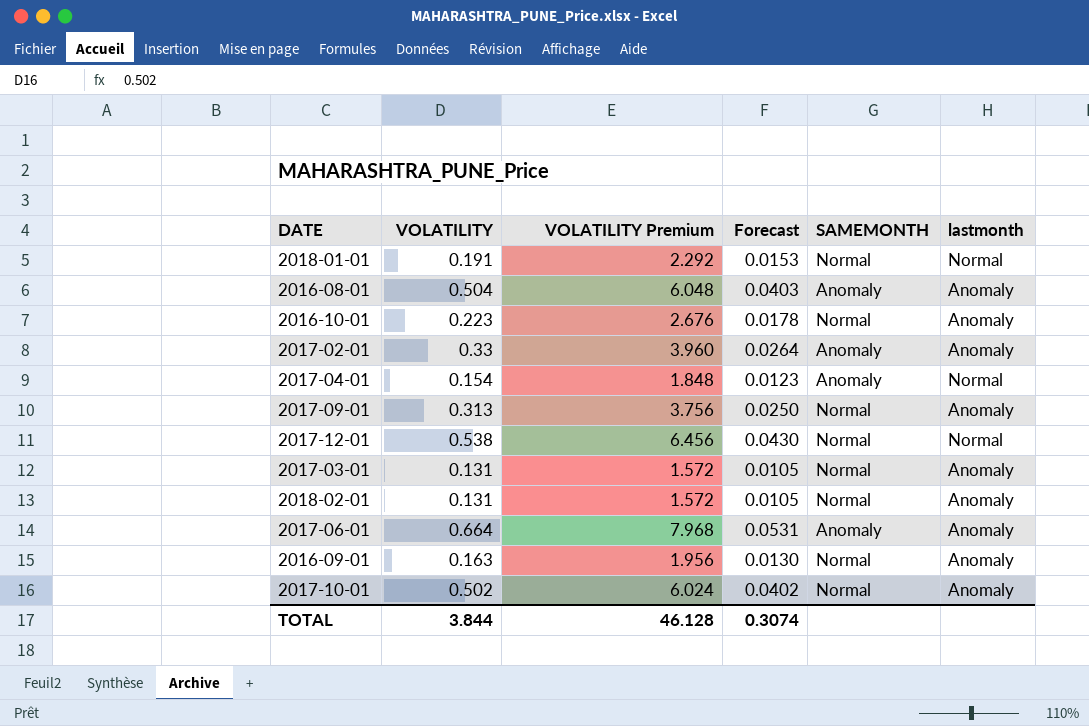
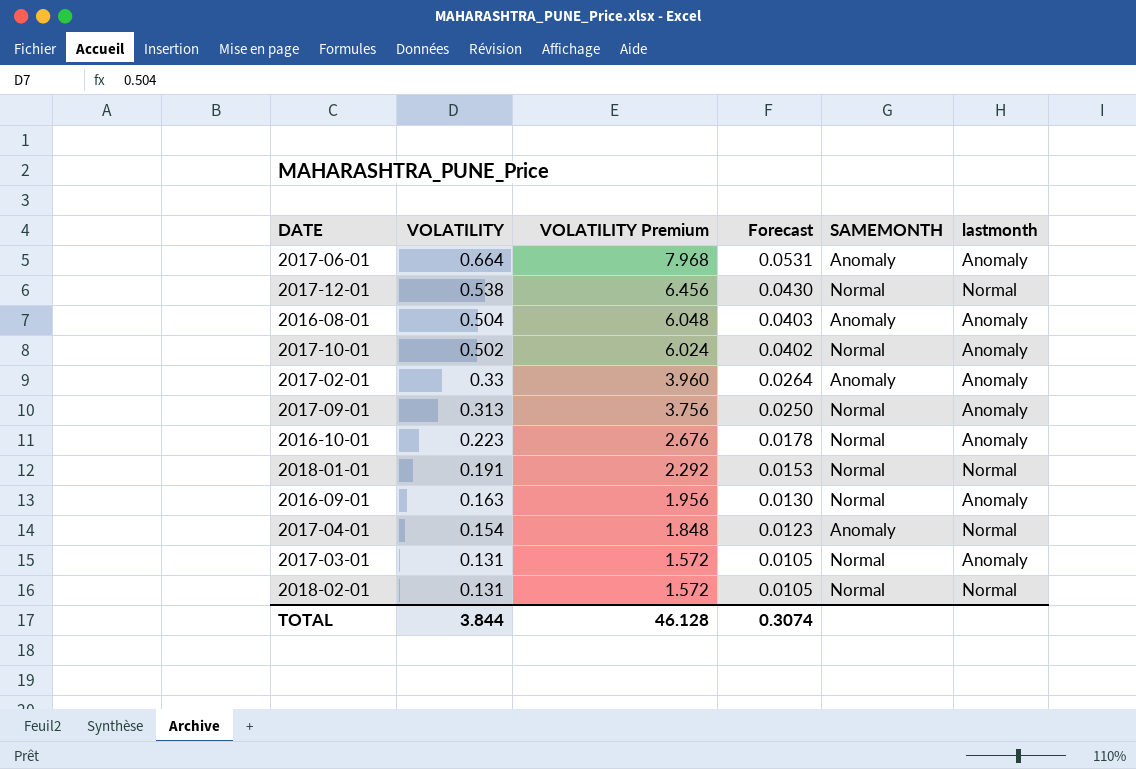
row order: none -> VOLATILITY descending
2018-02-01 | lastmonth: Anomaly -> Normal

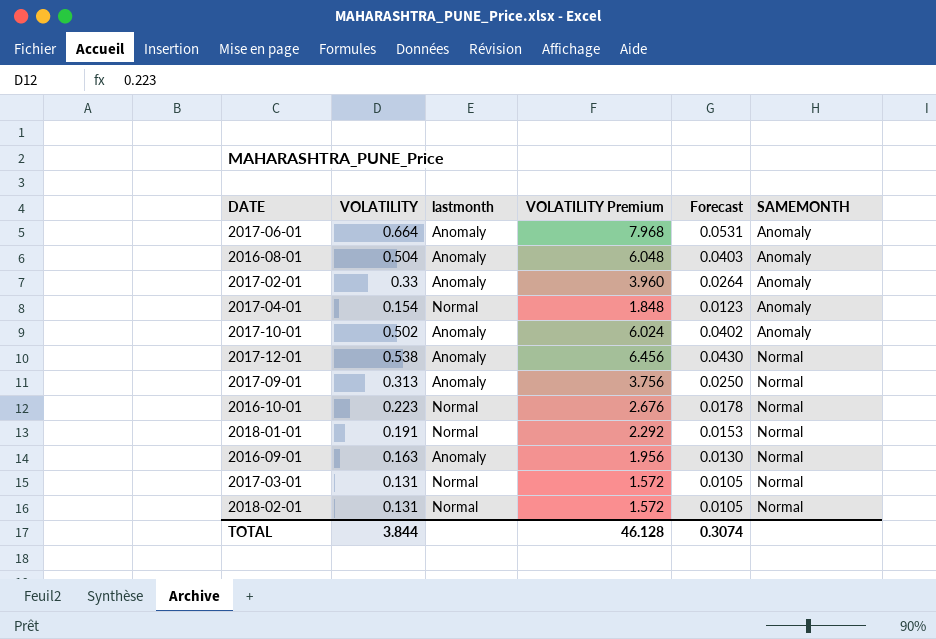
row order: VOLATILITY descending -> SAMEMONTH ascending
column lastmonth | position: 6 -> 3
2017-10-01 | SAMEMONTH: Normal -> Anomaly
2017-12-01 | lastmonth: Normal -> Anomaly
2016-10-01 | lastmonth: Anomaly -> Normal
2017-03-01 | lastmonth: Anomaly -> Normal

